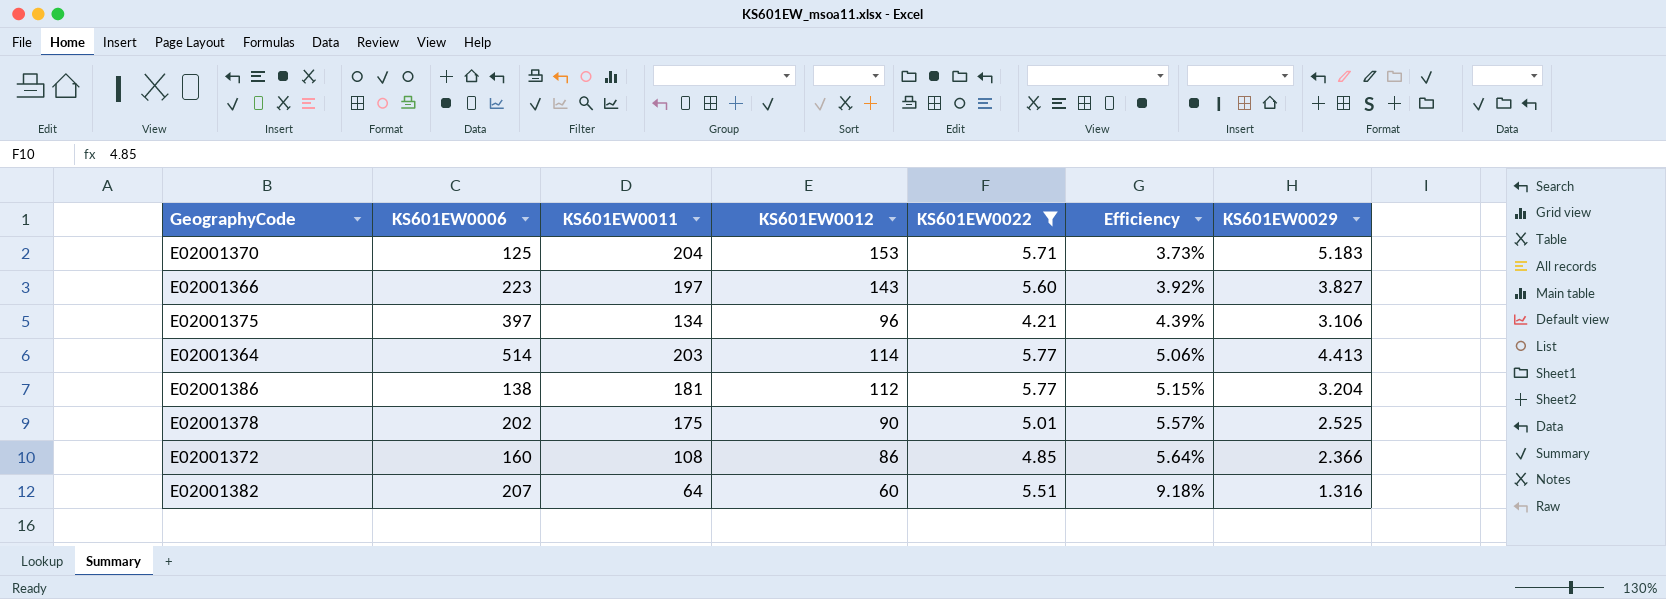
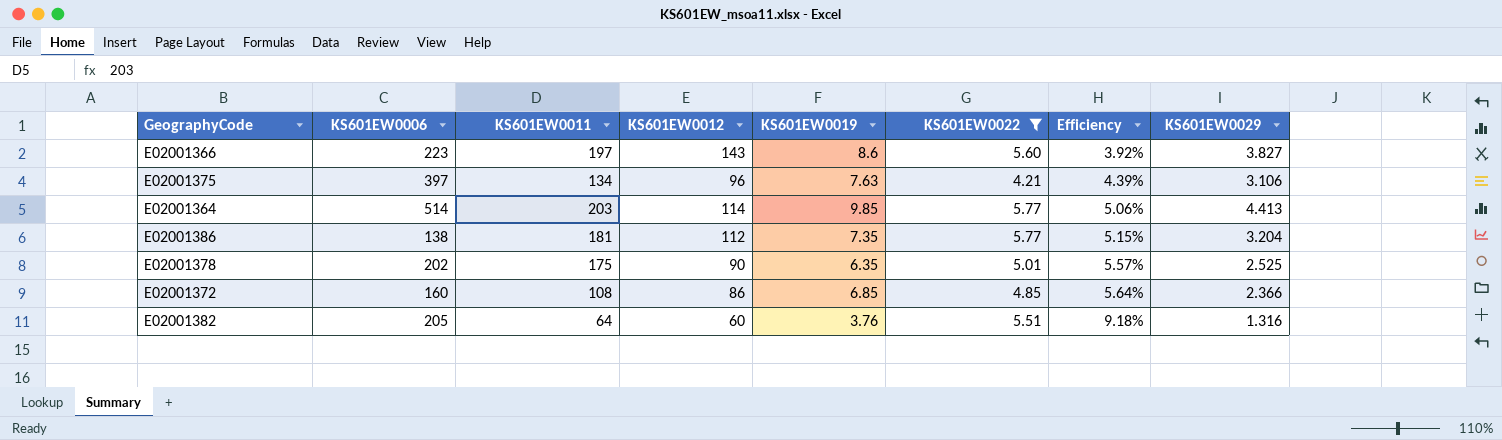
column KS601EW0019 | position: none -> 5
row E02001370: 125 | 204 | 153 | 5.71 | 3.73% | 5.183 -> none
E02001382 | KS601EW0006: 207 -> 205

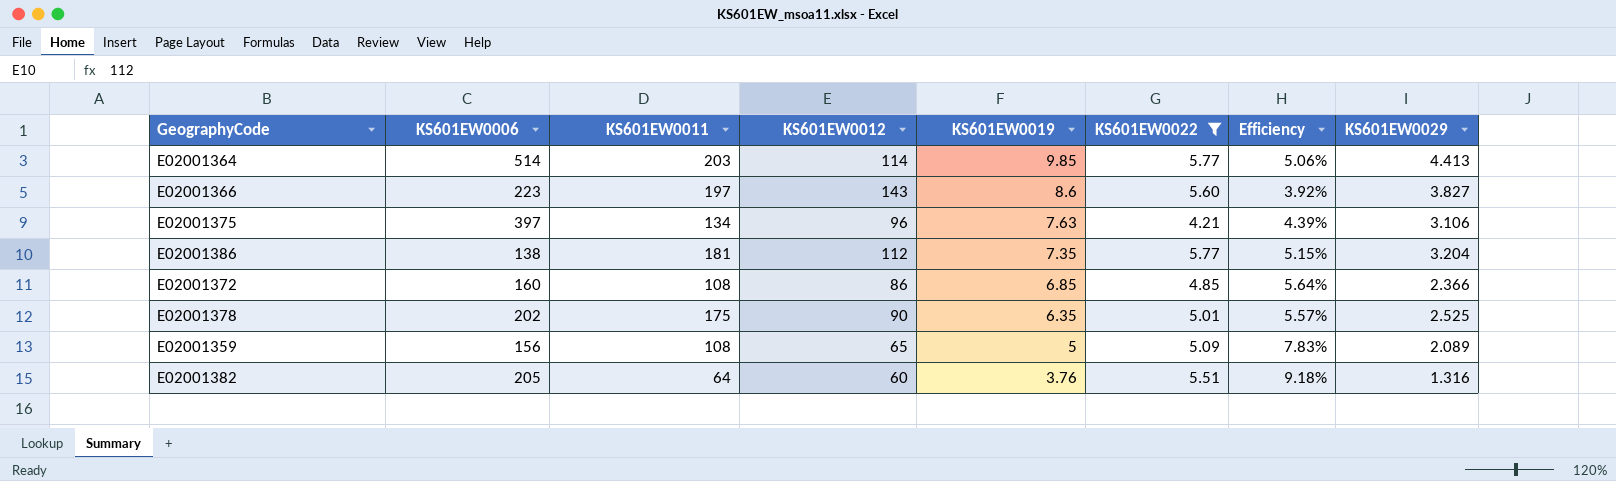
row order: Efficiency ascending -> KS601EW0019 descending
row E02001359: none -> 156 | 108 | 65 | 5 | 5.09 | 7.83% | 2.089

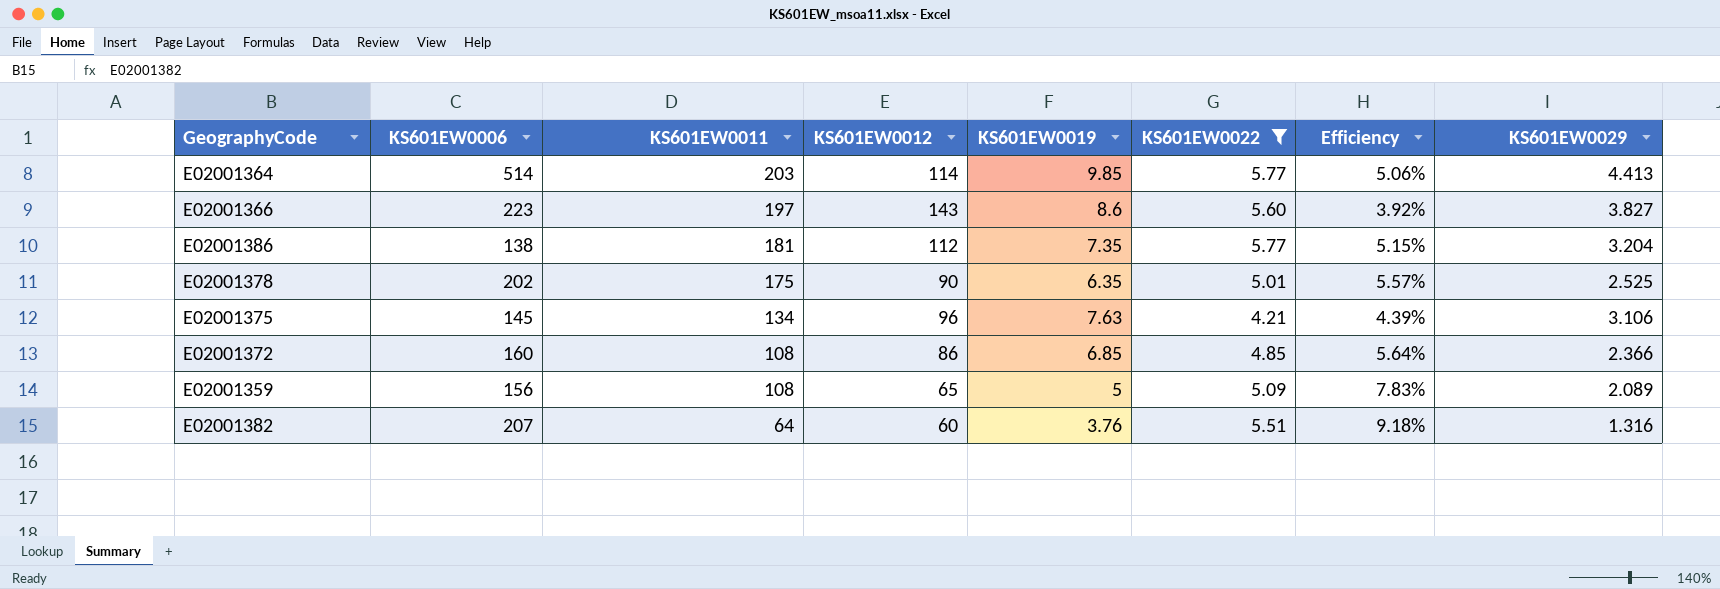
row order: KS601EW0019 descending -> KS601EW0011 descending
E02001375 | KS601EW0006: 397 -> 145
E02001382 | KS601EW0006: 205 -> 207

